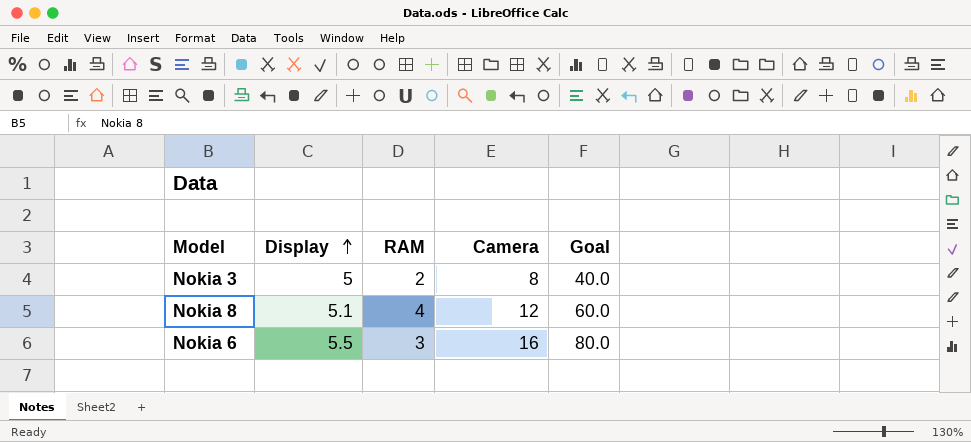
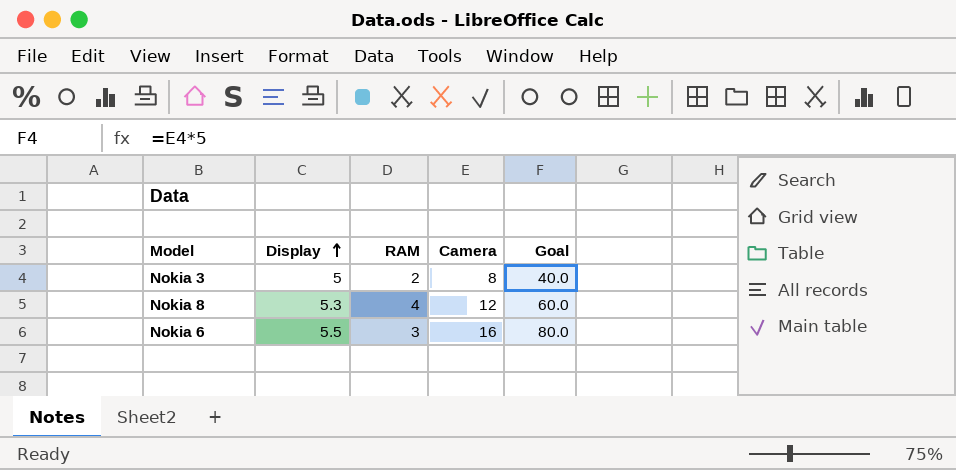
Nokia 8 | Display: 5.1 -> 5.3

